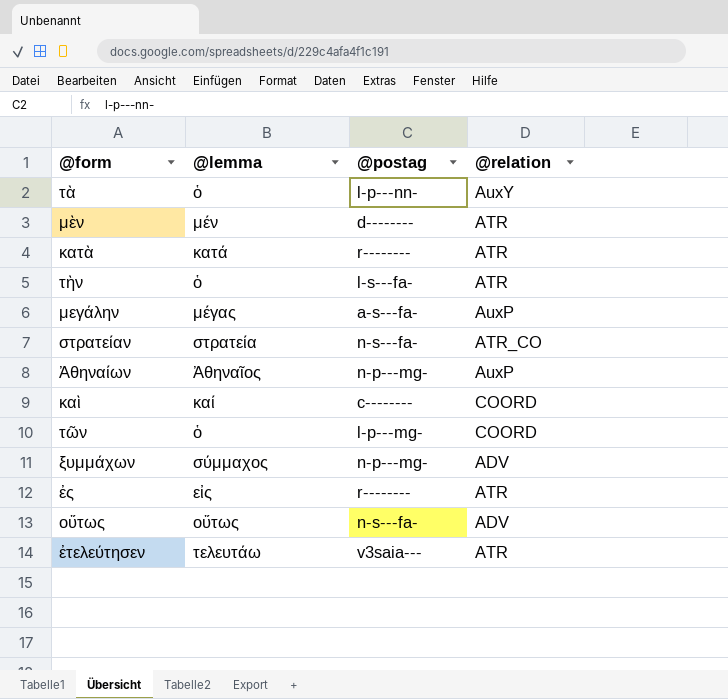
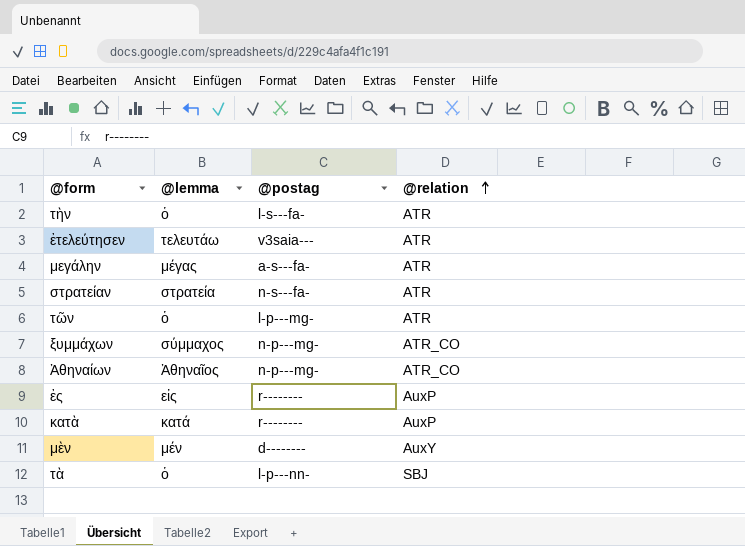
row order: none -> @relation ascending
row καὶ: καί | c-------- | COORD -> none
row οὕτως: οὕτως | n-s---fa- | ADV -> none
μεγάλην | @relation: AuxP -> ATR
στρατείαν | @relation: ATR_CO -> ATR
τῶν | @relation: COORD -> ATR
ξυμμάχων | @relation: ADV -> ATR_CO
Ἀθηναίων | @relation: AuxP -> ATR_CO
ἐς | @relation: ATR -> AuxP
κατὰ | @relation: ATR -> AuxP
μὲν | @relation: ATR -> AuxY
τὰ | @relation: AuxY -> SBJ

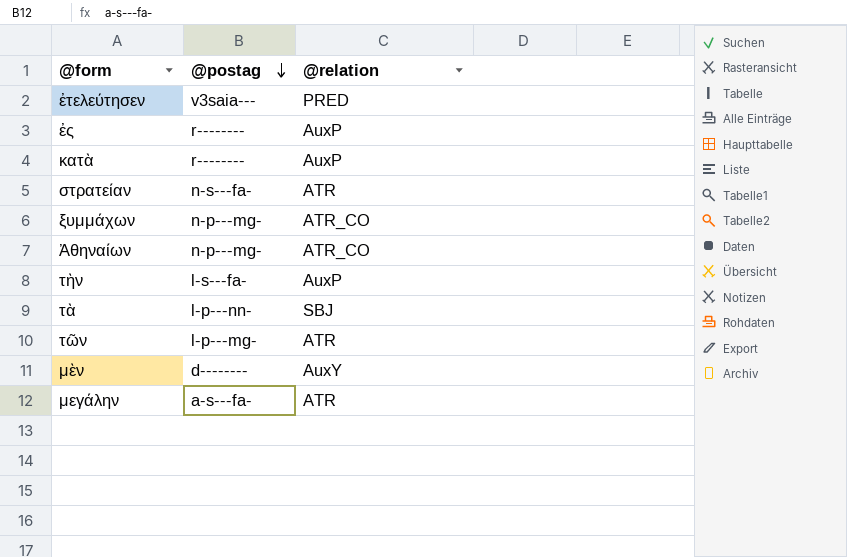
row order: @relation ascending -> @postag descending
column @lemma | position: 2 -> none
ἐτελεύτησεν | @relation: ATR -> PRED
τὴν | @relation: ATR -> AuxP

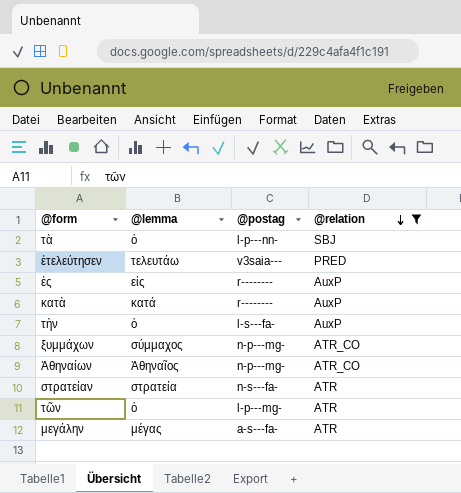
filter: none -> @relation != AuxY
row order: @postag descending -> @relation descending
column @lemma | position: none -> 2

